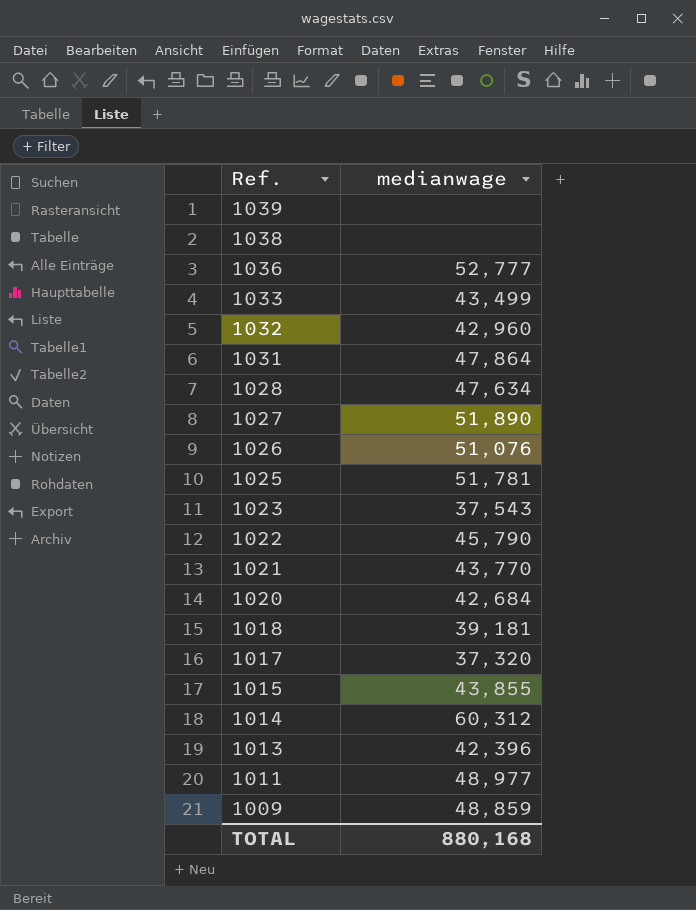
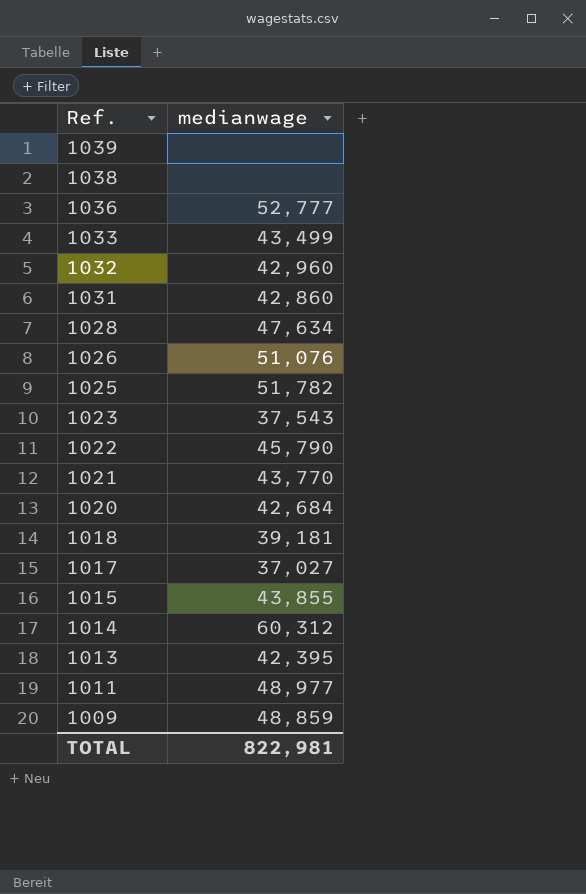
row 1027: 51,890 -> none
1031 | medianwage: 47,864 -> 42,860
1025 | medianwage: 51,781 -> 51,782
1017 | medianwage: 37,320 -> 37,027
1013 | medianwage: 42,396 -> 42,395
TOTAL | medianwage: 880,168 -> 822,981

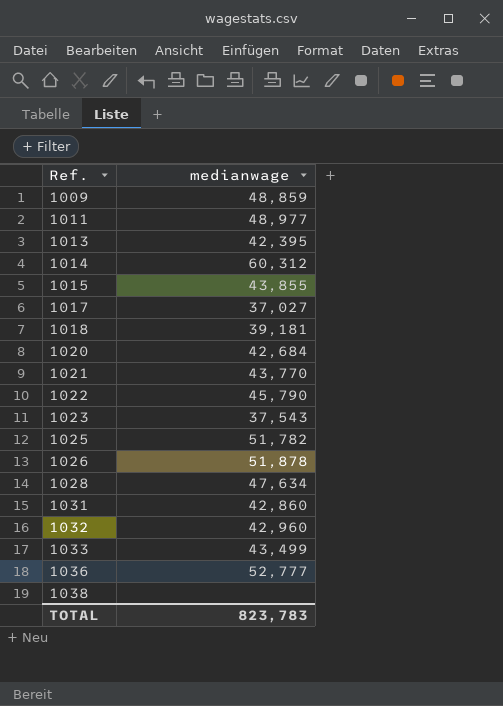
row order: Ref. descending -> Ref. ascending
row 1039: none -> none
1026 | medianwage: 51,076 -> 51,878
TOTAL | medianwage: 822,981 -> 823,783

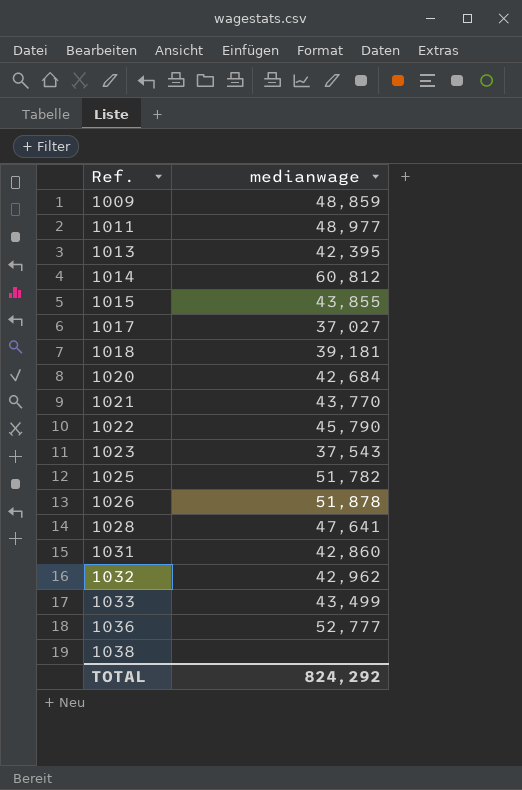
1014 | medianwage: 60,312 -> 60,812
1028 | medianwage: 47,634 -> 47,641
1032 | medianwage: 42,960 -> 42,962
TOTAL | medianwage: 823,783 -> 824,292

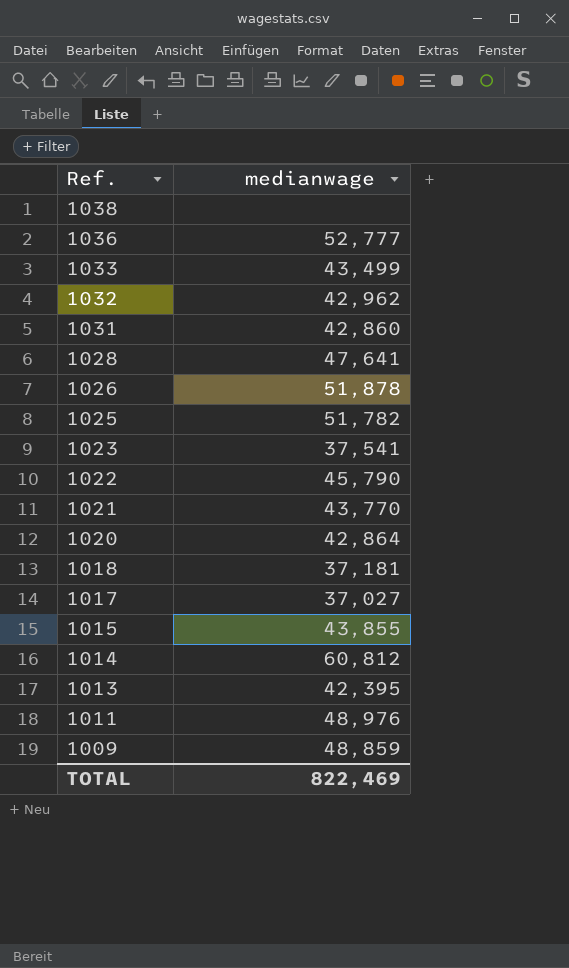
row order: Ref. ascending -> Ref. descending
1023 | medianwage: 37,543 -> 37,541
1020 | medianwage: 42,684 -> 42,864
1018 | medianwage: 39,181 -> 37,181
1011 | medianwage: 48,977 -> 48,976
TOTAL | medianwage: 824,292 -> 822,469

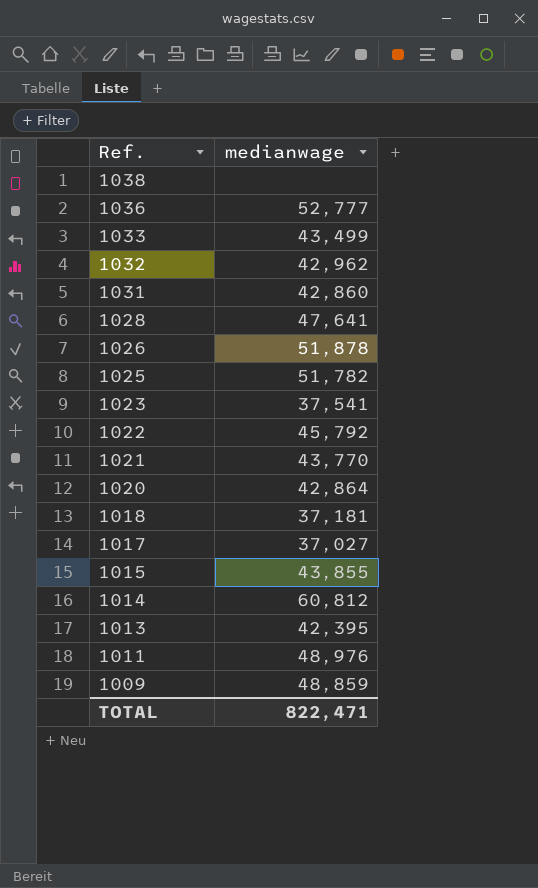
1022 | medianwage: 45,790 -> 45,792
TOTAL | medianwage: 822,469 -> 822,471

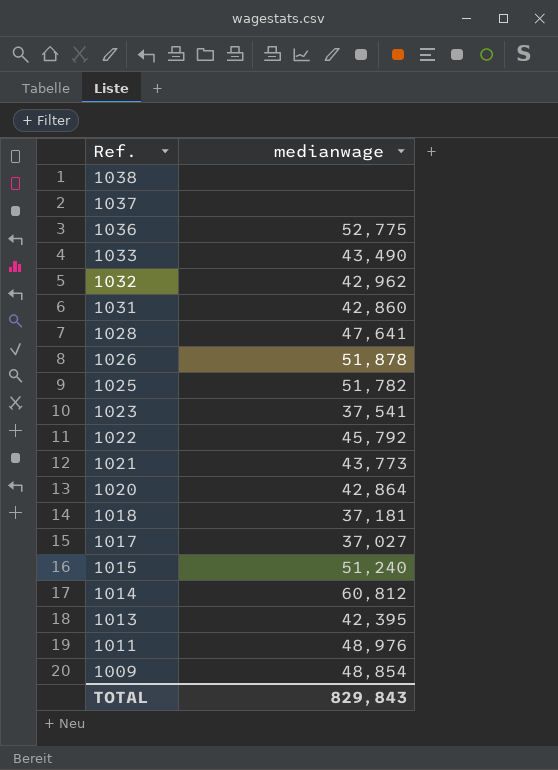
row 1037: none -> none
1036 | medianwage: 52,777 -> 52,775
1033 | medianwage: 43,499 -> 43,490
1021 | medianwage: 43,770 -> 43,773
1015 | medianwage: 43,855 -> 51,240
1009 | medianwage: 48,859 -> 48,854
TOTAL | medianwage: 822,471 -> 829,843

